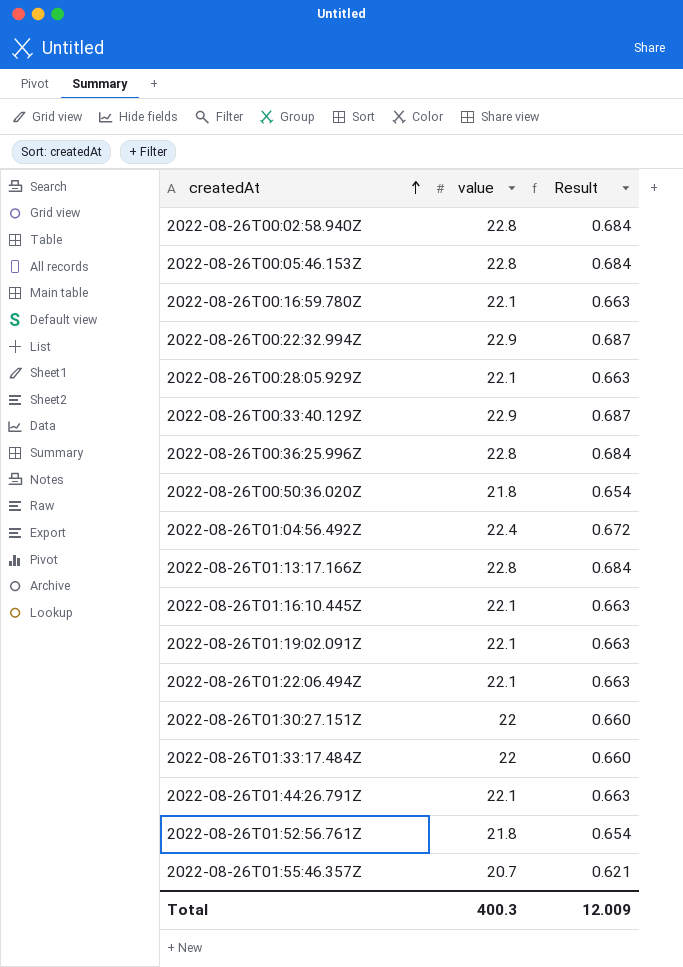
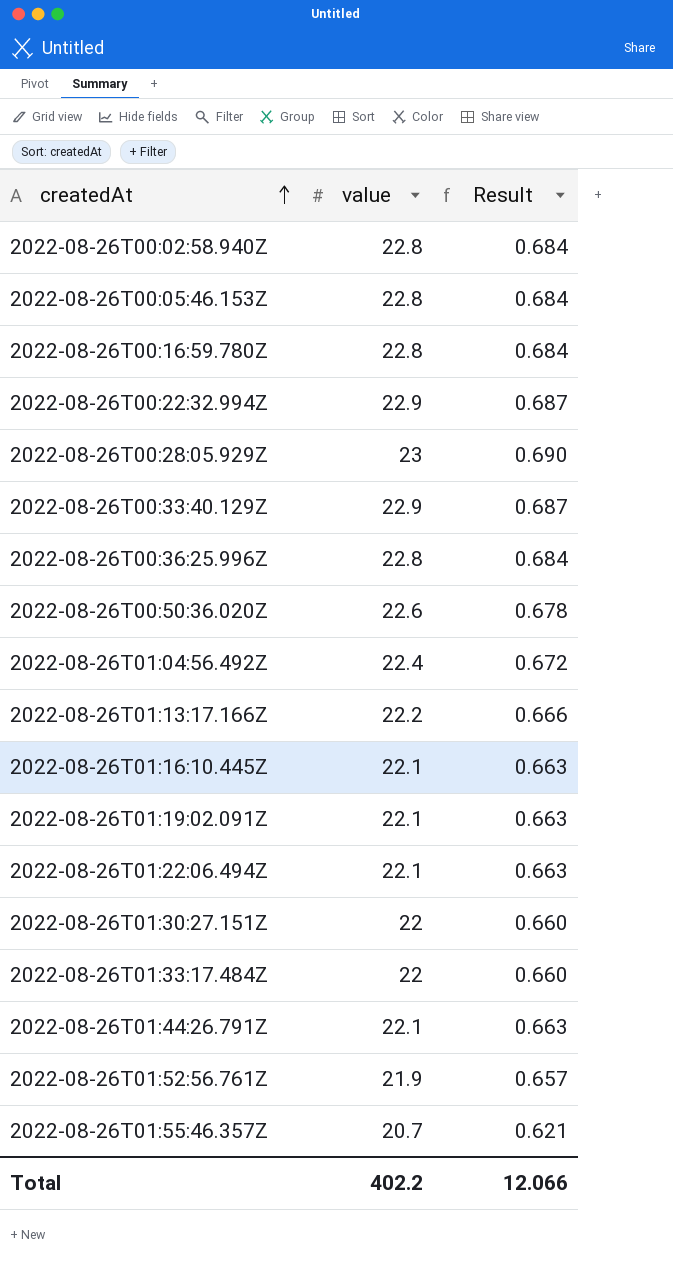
2022-08-26T00:16:59.780Z | value: 22.1 -> 22.8
2022-08-26T00:16:59.780Z | Result: 0.663 -> 0.684
2022-08-26T00:28:05.929Z | value: 22.1 -> 23
2022-08-26T00:28:05.929Z | Result: 0.663 -> 0.690
2022-08-26T00:50:36.020Z | value: 21.8 -> 22.6
2022-08-26T00:50:36.020Z | Result: 0.654 -> 0.678
2022-08-26T01:13:17.166Z | value: 22.8 -> 22.2
2022-08-26T01:13:17.166Z | Result: 0.684 -> 0.666
2022-08-26T01:52:56.761Z | value: 21.8 -> 21.9
2022-08-26T01:52:56.761Z | Result: 0.654 -> 0.657
Total | value: 400.3 -> 402.2
Total | Result: 12.009 -> 12.066

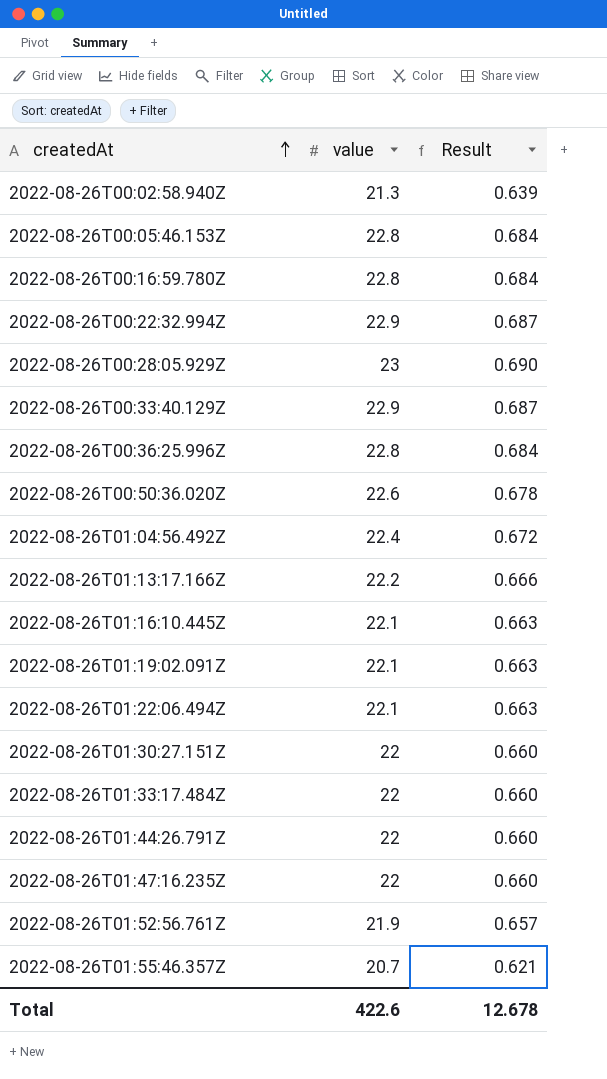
2022-08-26T00:02:58.940Z | value: 22.8 -> 21.3
2022-08-26T00:02:58.940Z | Result: 0.684 -> 0.639
2022-08-26T01:44:26.791Z | value: 22.1 -> 22
2022-08-26T01:44:26.791Z | Result: 0.663 -> 0.660
row 2022-08-26T01:47:16.235Z: none -> 22 | 0.660
Total | value: 402.2 -> 422.6
Total | Result: 12.066 -> 12.678

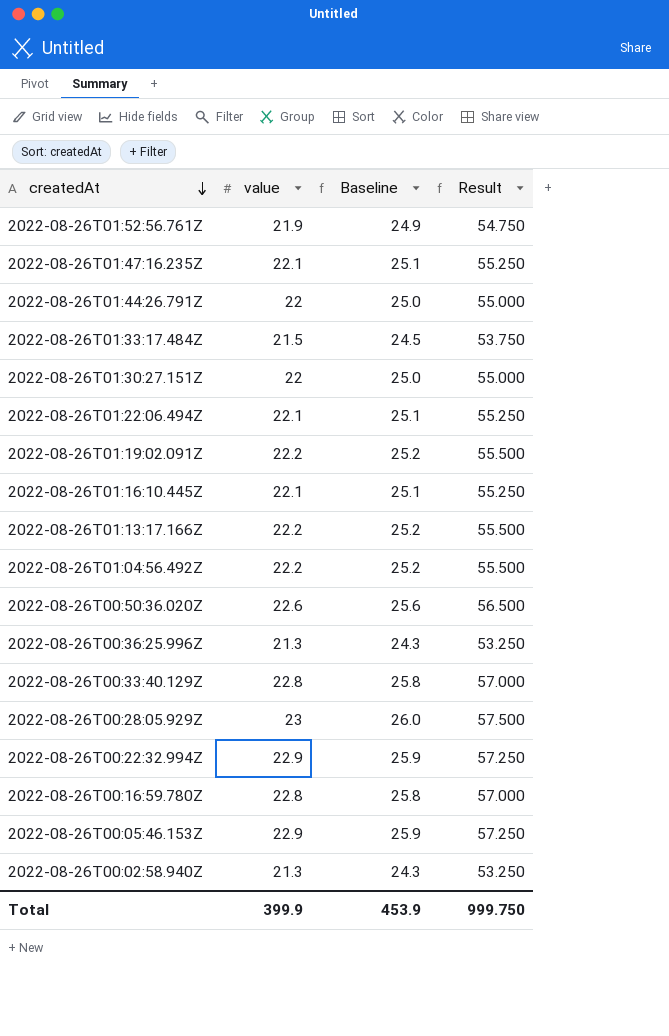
row order: createdAt ascending -> createdAt descending
column Baseline | formula: none -> [value] + 3
column Result | formula: [value] * 0.03 -> [value] * 2.5
row 2022-08-26T01:55:46.357Z: 20.7 | 0.621 -> none
2022-08-26T01:47:16.235Z | value: 22 -> 22.1
2022-08-26T01:33:17.484Z | value: 22 -> 21.5
2022-08-26T01:19:02.091Z | value: 22.1 -> 22.2
2022-08-26T01:04:56.492Z | value: 22.4 -> 22.2
2022-08-26T00:36:25.996Z | value: 22.8 -> 21.3
2022-08-26T00:33:40.129Z | value: 22.9 -> 22.8
2022-08-26T00:05:46.153Z | value: 22.8 -> 22.9
Total | value: 422.6 -> 399.9
Total | Result: 12.678 -> 999.750

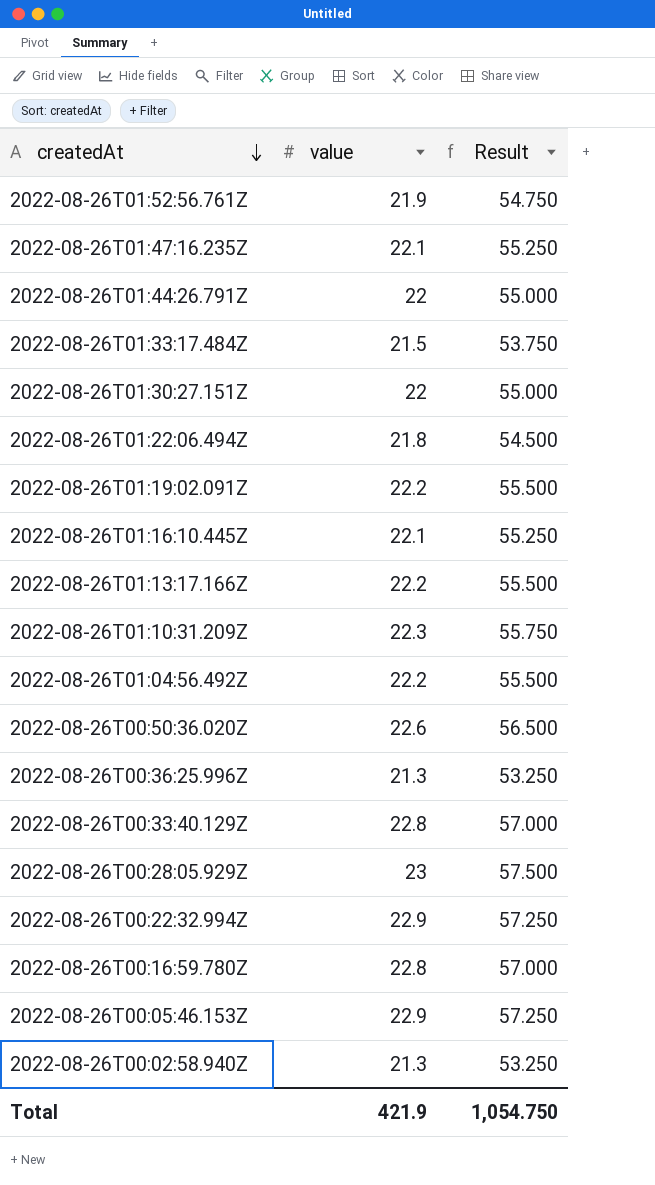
column Baseline | formula: [value] + 3 -> none
2022-08-26T01:22:06.494Z | value: 22.1 -> 21.8
2022-08-26T01:22:06.494Z | Result: 55.250 -> 54.500
row 2022-08-26T01:10:31.209Z: none -> 22.3 | 55.750
Total | value: 399.9 -> 421.9
Total | Result: 999.750 -> 1,054.750

